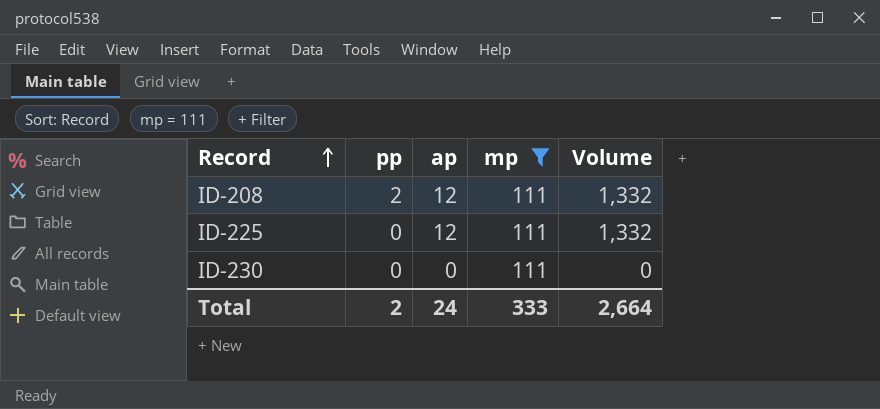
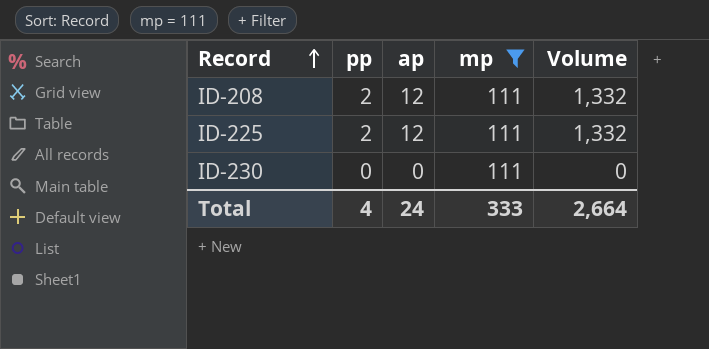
ID-225 | pp: 0 -> 2
Total | pp: 2 -> 4

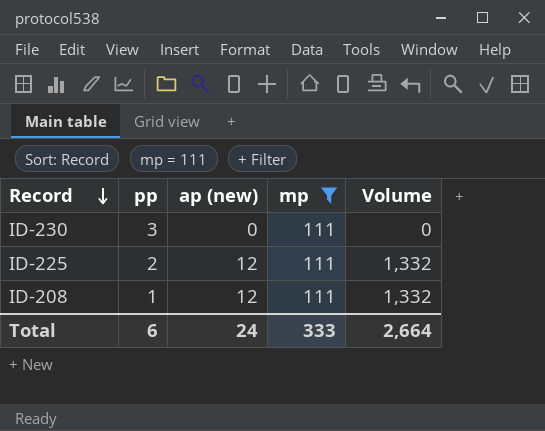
row order: Record ascending -> Record descending
column name: ap -> ap (new)
ID-230 | pp: 0 -> 3
ID-208 | pp: 2 -> 1
Total | pp: 4 -> 6

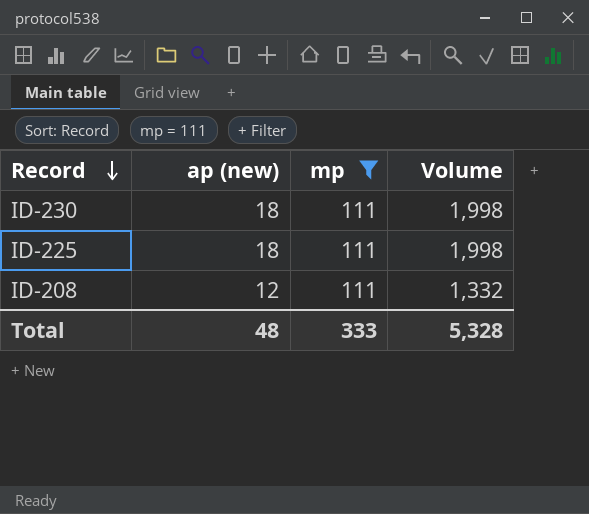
column pp | position: 2 -> none
ID-230 | ap (new): 0 -> 18
ID-230 | Volume: 0 -> 1,998
ID-225 | ap (new): 12 -> 18
ID-225 | Volume: 1,332 -> 1,998
Total | ap (new): 24 -> 48
Total | Volume: 2,664 -> 5,328

